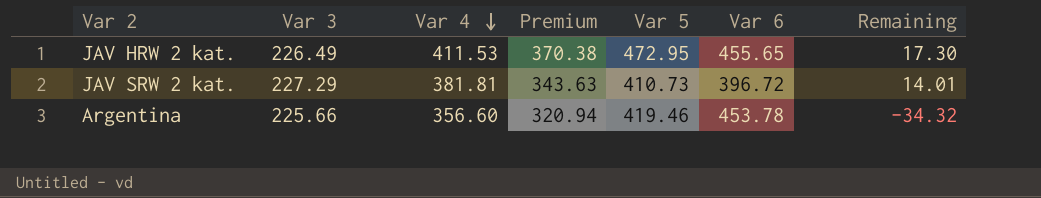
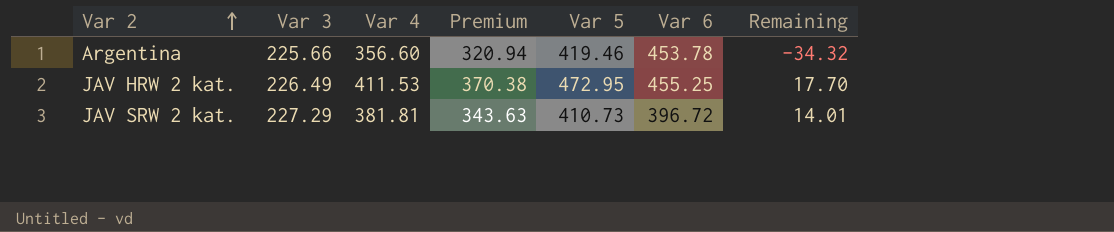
row order: Var 4 descending -> Var 2 ascending
JAV HRW 2 kat. | Var 6: 455.65 -> 455.25
JAV HRW 2 kat. | Remaining: 17.30 -> 17.70

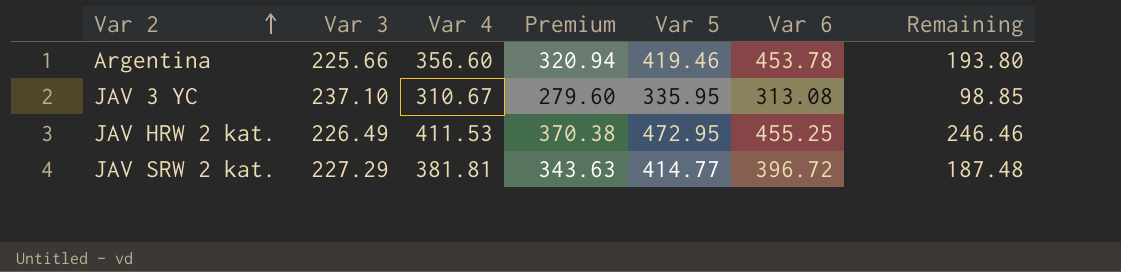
column Remaining | formula: [Var 5] - [Var 6] -> [Var 5] - [Var 3]
row JAV 3 YC: none -> 237.10 | 310.67 | 279.60 | 335.95 | 313.08 | 98.85
JAV SRW 2 kat. | Var 5: 410.73 -> 414.77

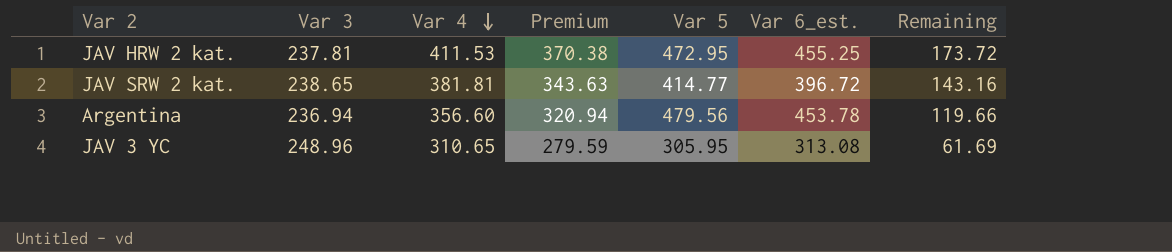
row order: Var 2 ascending -> Var 4 descending
column name: Var 6 -> Var 6_est.
column Remaining | formula: [Var 5] - [Var 3] -> [Var 4] - [Var 3]
JAV HRW 2 kat. | Var 3: 226.49 -> 237.81
JAV SRW 2 kat. | Var 3: 227.29 -> 238.65
Argentina | Var 3: 225.66 -> 236.94
Argentina | Var 5: 419.46 -> 479.56
JAV 3 YC | Var 3: 237.10 -> 248.96
JAV 3 YC | Var 4: 310.67 -> 310.65
JAV 3 YC | Premium: 279.60 -> 279.59
JAV 3 YC | Var 5: 335.95 -> 305.95

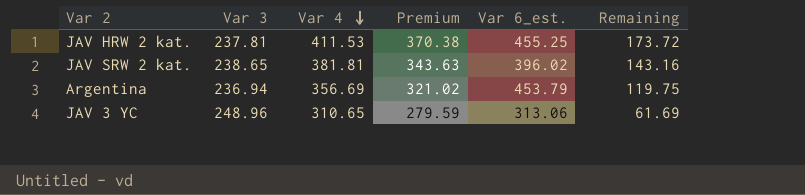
column Var 5 | position: 5 -> none
JAV SRW 2 kat. | Var 6_est.: 396.72 -> 396.02
Argentina | Var 4: 356.60 -> 356.69
Argentina | Premium: 320.94 -> 321.02
Argentina | Var 6_est.: 453.78 -> 453.79
Argentina | Remaining: 119.66 -> 119.75
JAV 3 YC | Var 6_est.: 313.08 -> 313.06

